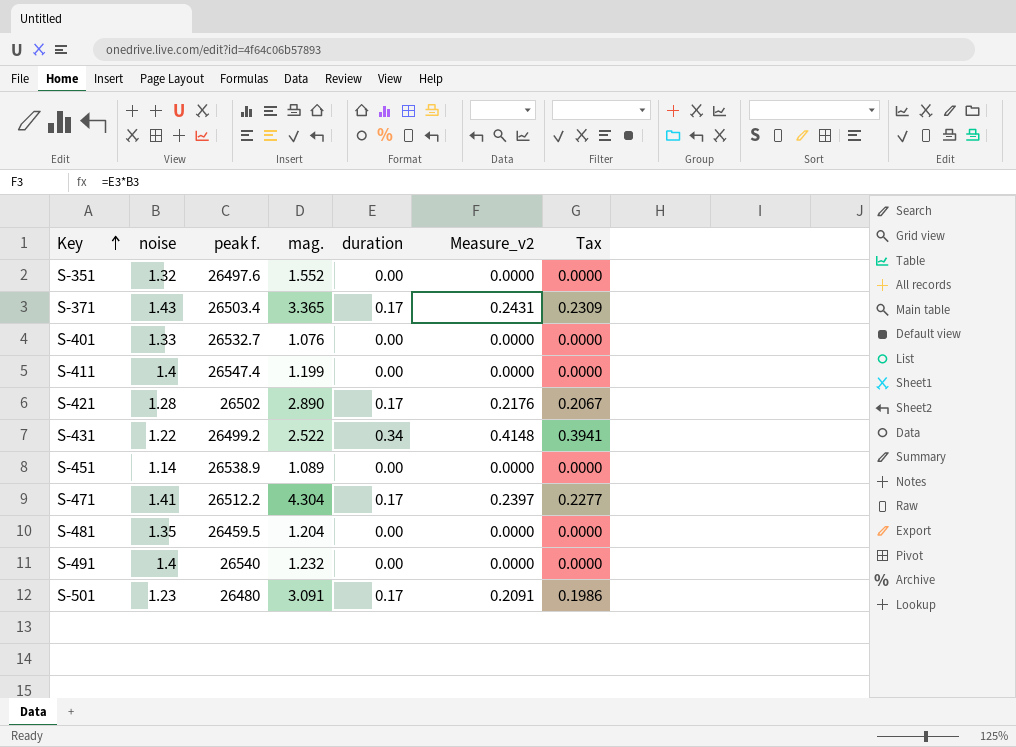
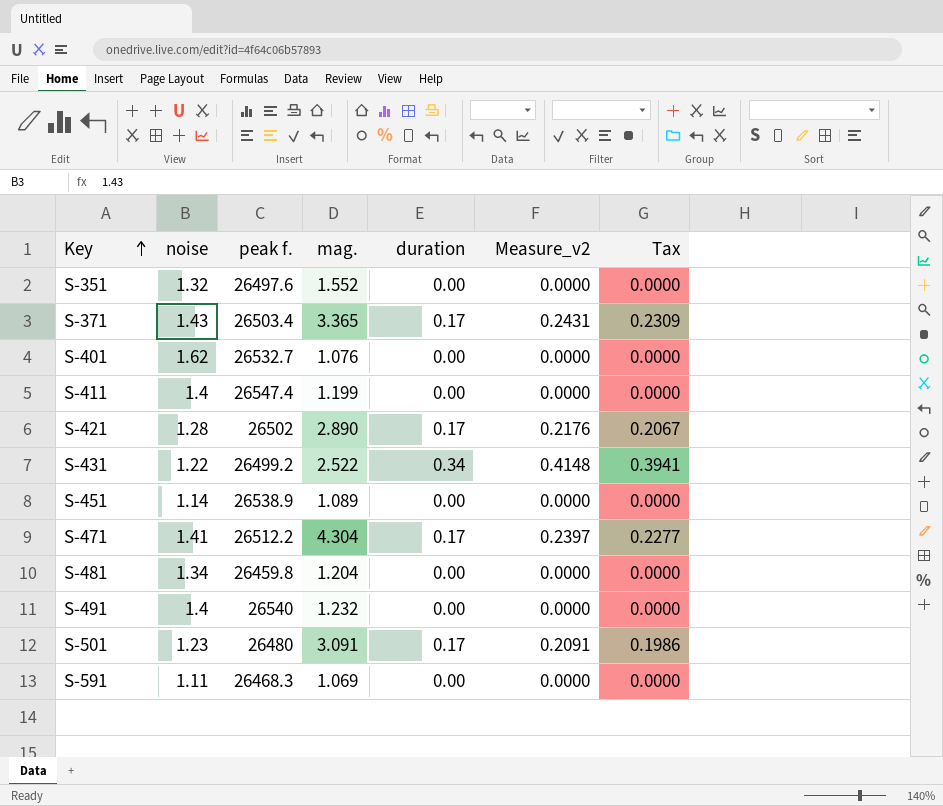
S-401 | noise: 1.33 -> 1.62
S-481 | noise: 1.35 -> 1.34
S-481 | peak f.: 26459.5 -> 26459.8
row S-591: none -> 1.11 | 26468.3 | 1.069 | 0.00 | 0.0000 | 0.0000

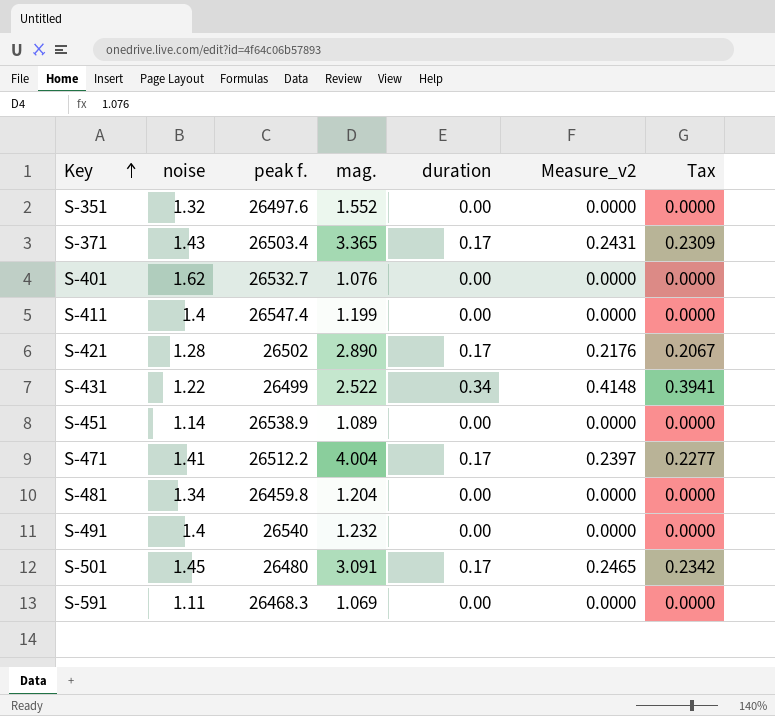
S-431 | peak f.: 26499.2 -> 26499
S-471 | mag.: 4.304 -> 4.004
S-501 | noise: 1.23 -> 1.45
S-501 | Measure_v2: 0.2091 -> 0.2465
S-501 | Tax: 0.1986 -> 0.2342

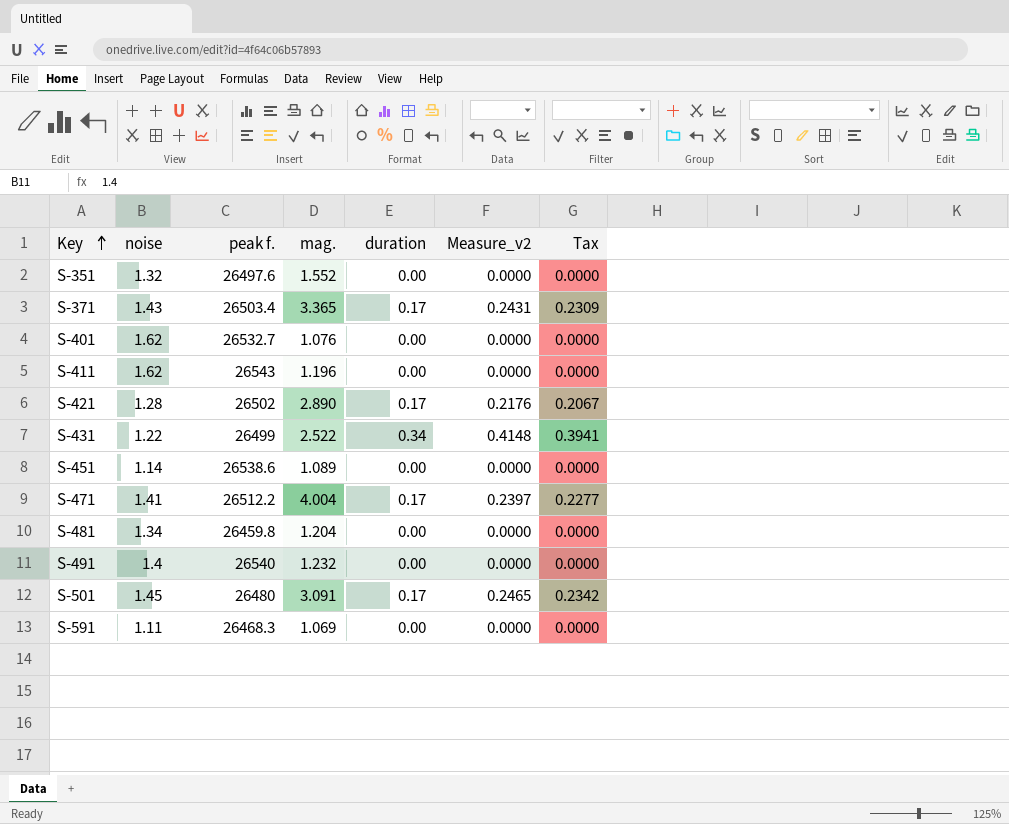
S-411 | noise: 1.4 -> 1.62
S-411 | peak f.: 26547.4 -> 26543
S-411 | mag.: 1.199 -> 1.196
S-451 | peak f.: 26538.9 -> 26538.6

